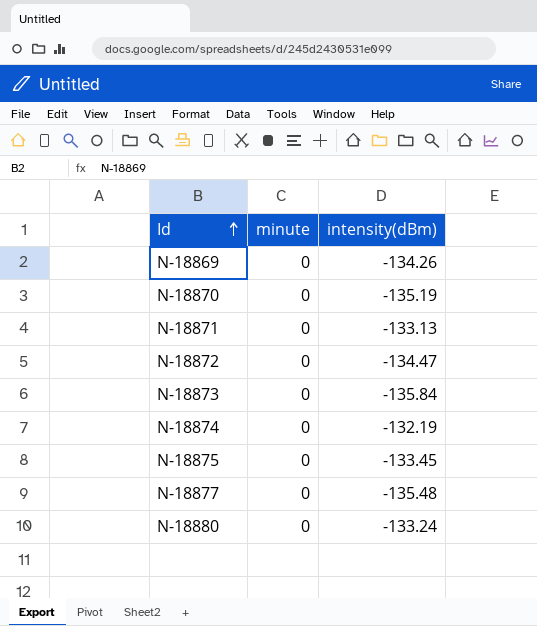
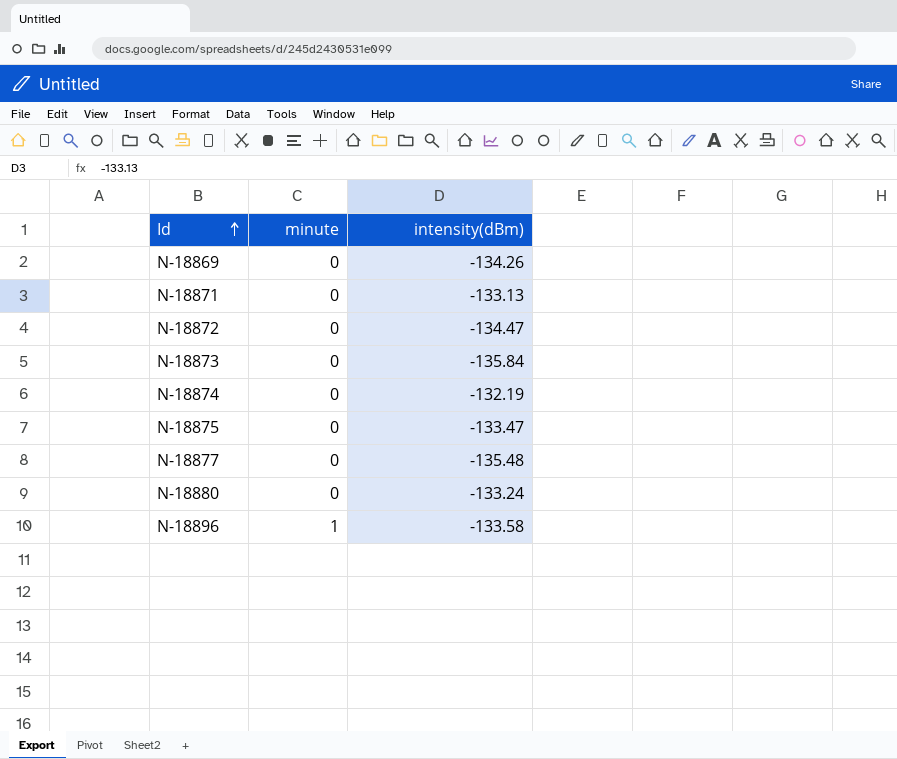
row N-18870: 0 | -135.19 -> none
N-18875 | intensity(dBm): -133.45 -> -133.47
row N-18896: none -> 1 | -133.58

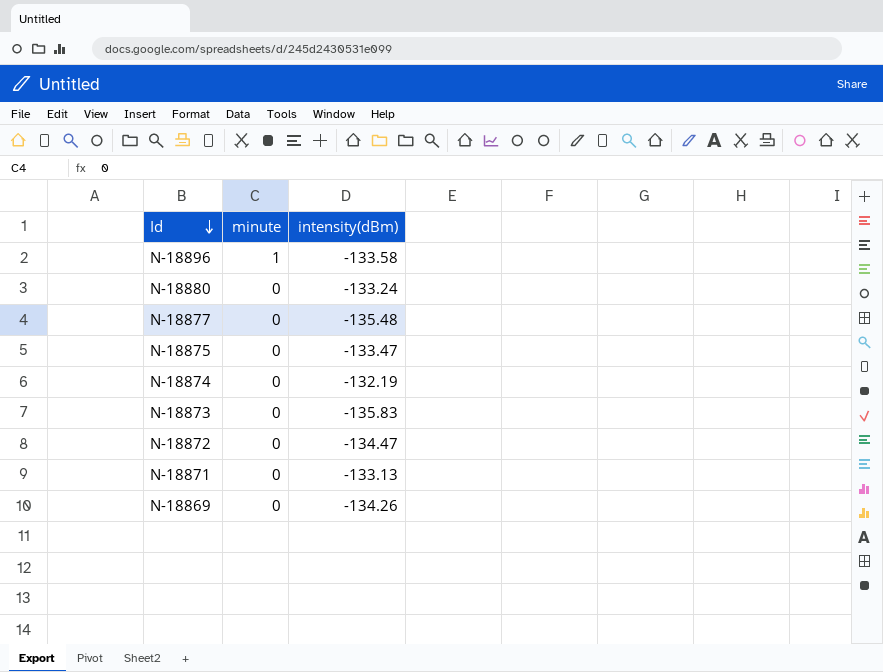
row order: Id ascending -> Id descending
N-18873 | intensity(dBm): -135.84 -> -135.83

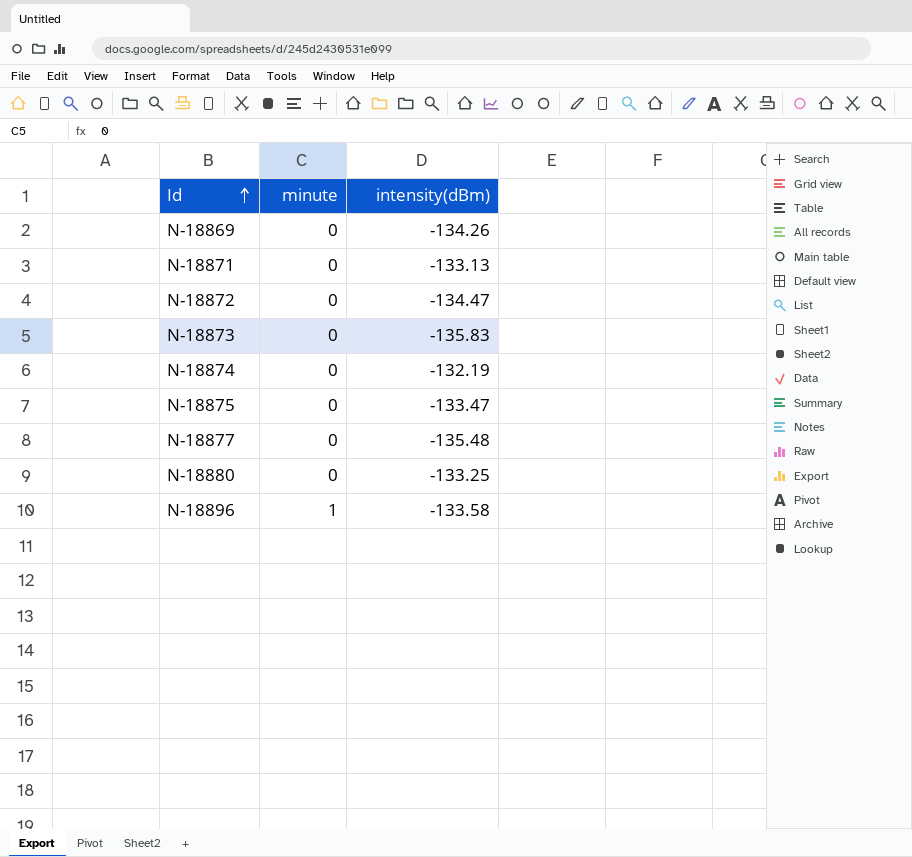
row order: Id descending -> Id ascending
N-18880 | intensity(dBm): -133.24 -> -133.25

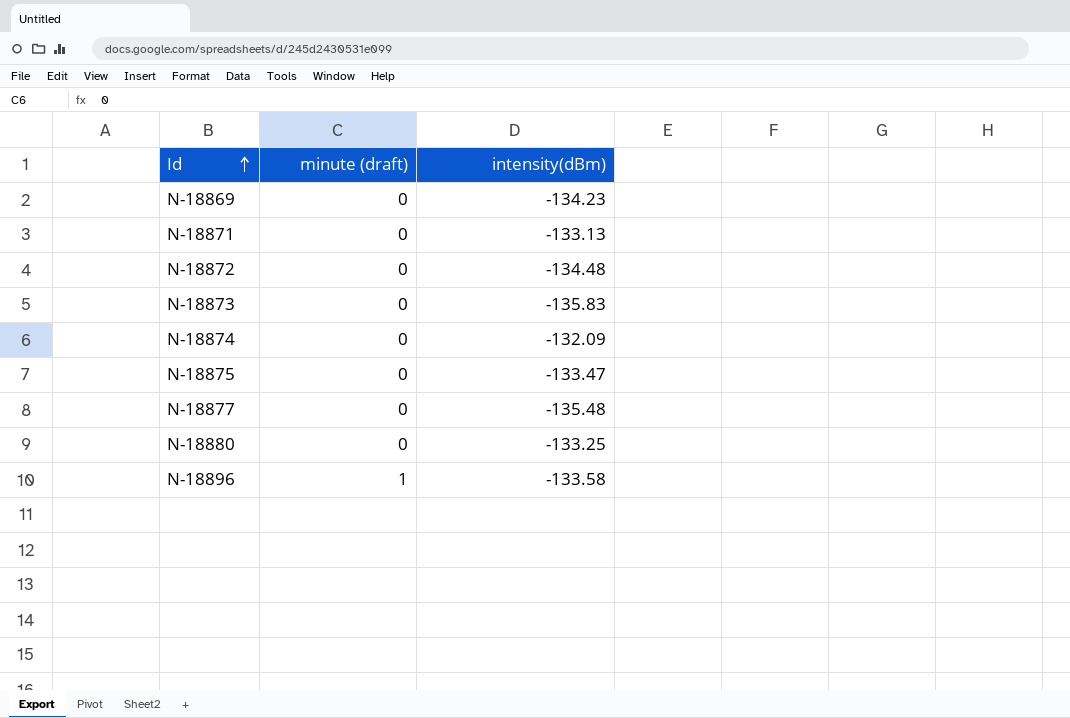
column name: minute -> minute (draft)
N-18869 | intensity(dBm): -134.26 -> -134.23
N-18872 | intensity(dBm): -134.47 -> -134.48
N-18874 | intensity(dBm): -132.19 -> -132.09

